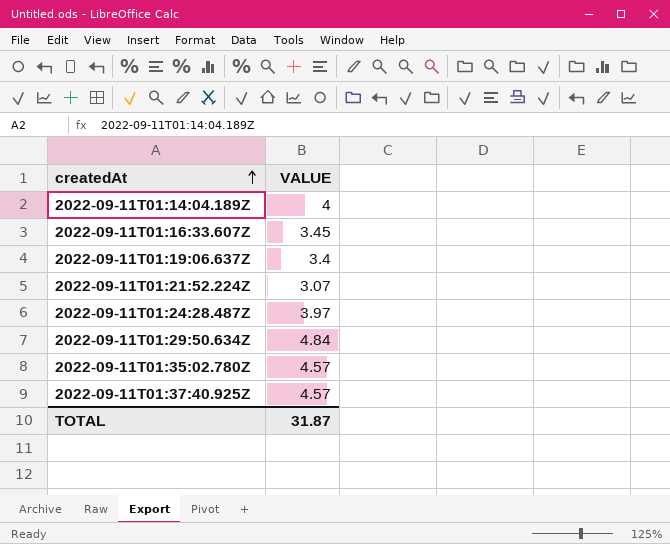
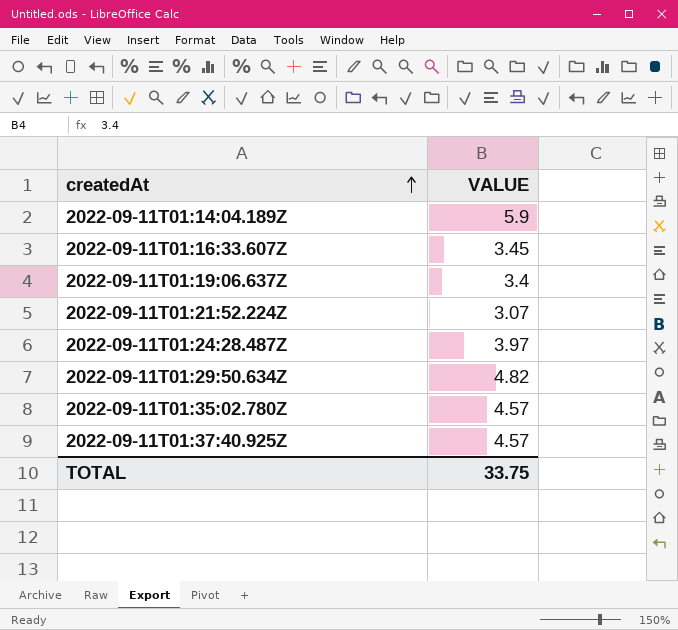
2022-09-11T01:14:04.189Z | VALUE: 4 -> 5.9
2022-09-11T01:29:50.634Z | VALUE: 4.84 -> 4.82
TOTAL | VALUE: 31.87 -> 33.75

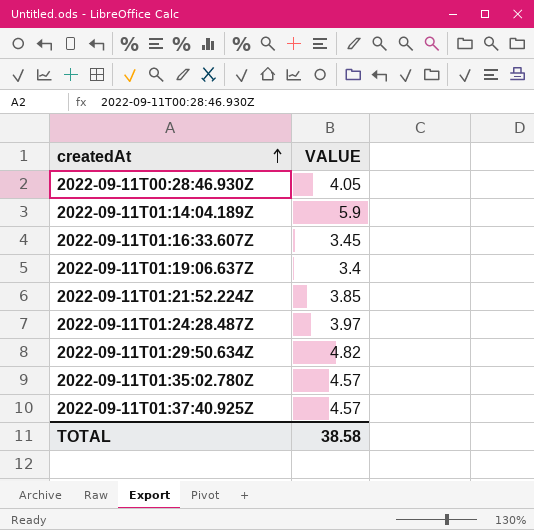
row 2022-09-11T00:28:46.930Z: none -> 4.05
2022-09-11T01:21:52.224Z | VALUE: 3.07 -> 3.85
TOTAL | VALUE: 33.75 -> 38.58

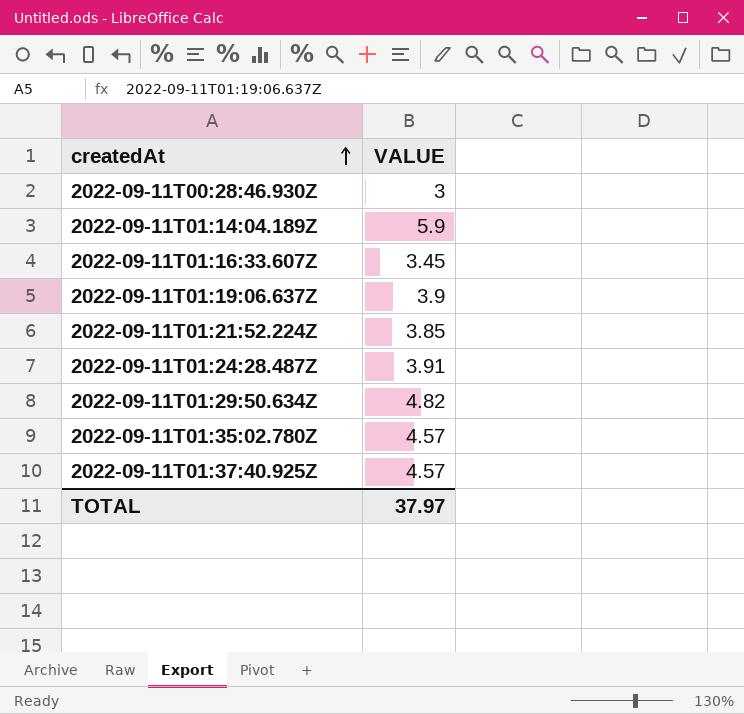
2022-09-11T00:28:46.930Z | VALUE: 4.05 -> 3
2022-09-11T01:19:06.637Z | VALUE: 3.4 -> 3.9
2022-09-11T01:24:28.487Z | VALUE: 3.97 -> 3.91
TOTAL | VALUE: 38.58 -> 37.97

